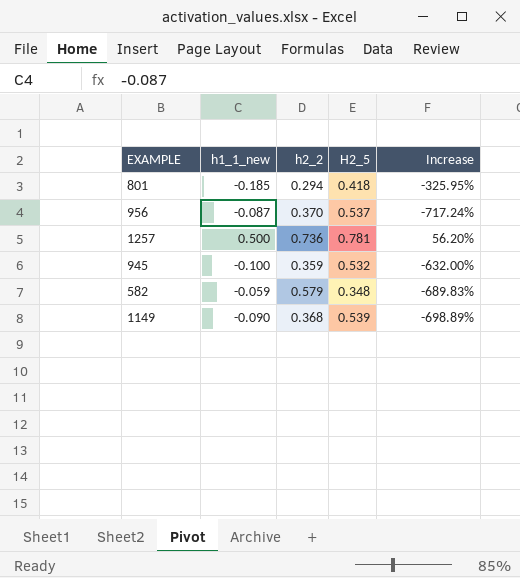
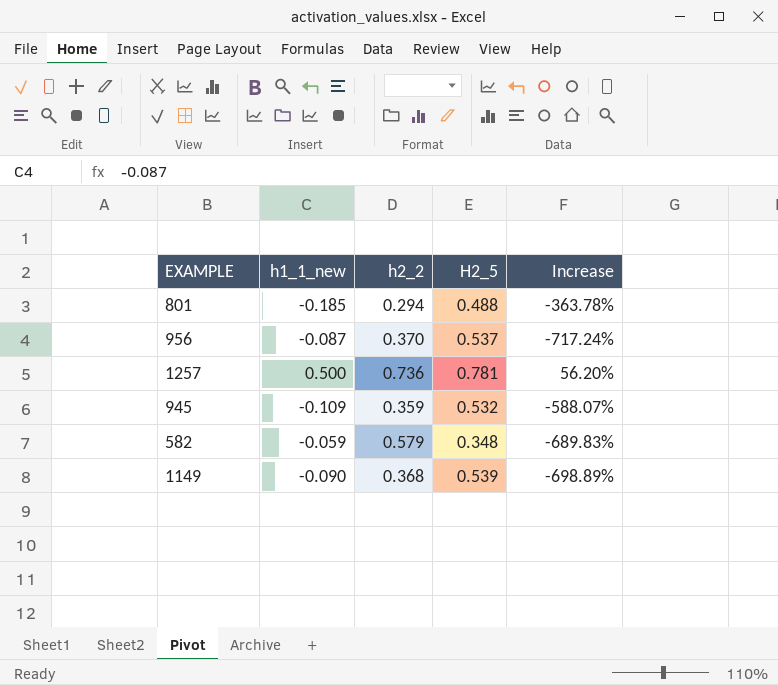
801 | H2_5: 0.418 -> 0.488
801 | Increase: -325.95% -> -363.78%
945 | h1_1_new: -0.100 -> -0.109
945 | Increase: -632.00% -> -588.07%

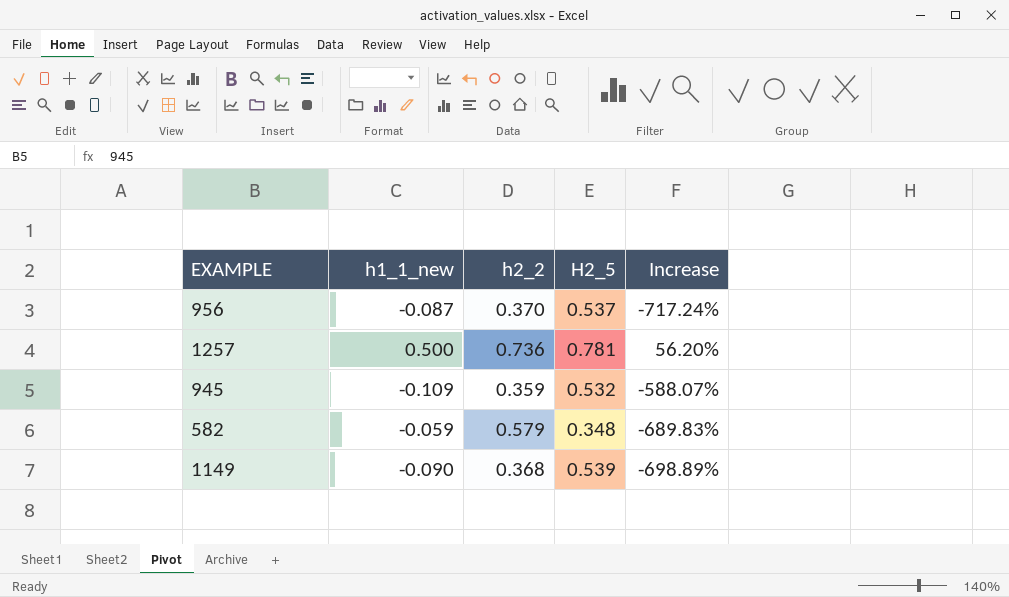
row 801: -0.185 | 0.294 | 0.488 | -363.78% -> none

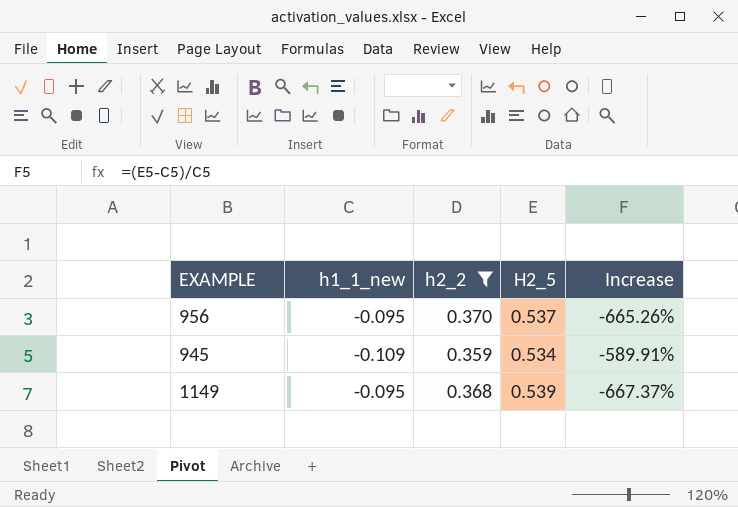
filter: none -> h2_2 <= 0.370
956 | h1_1_new: -0.087 -> -0.095
956 | Increase: -717.24% -> -665.26%
945 | H2_5: 0.532 -> 0.534
945 | Increase: -588.07% -> -589.91%
1149 | h1_1_new: -0.090 -> -0.095
1149 | Increase: -698.89% -> -667.37%

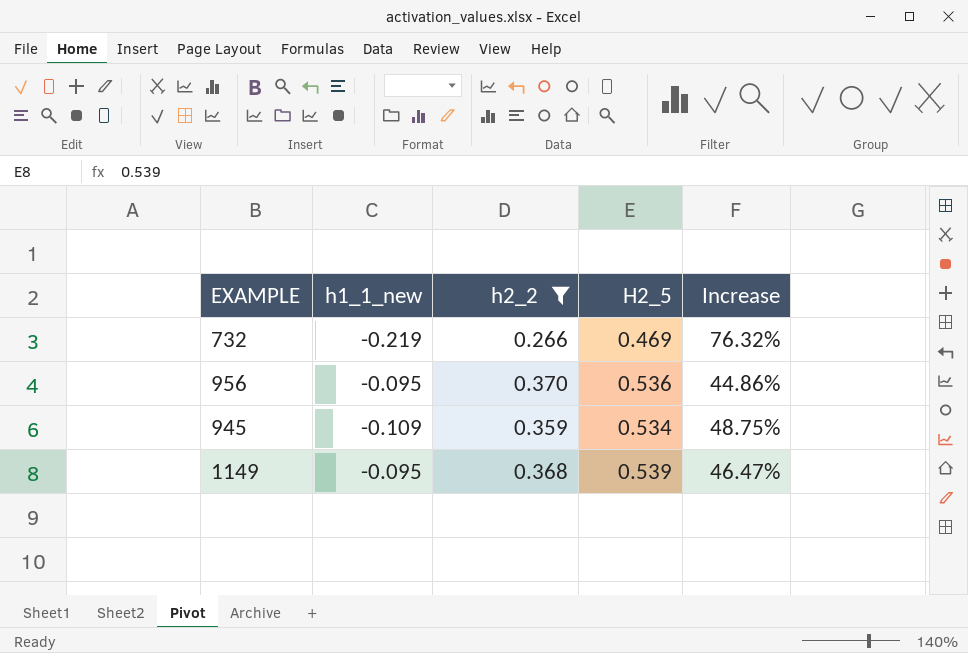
column Increase | formula: ([H2_5] - [h1_1_new]) / [h1_1_new] -> ([H2_5] - [h2_2]) / [h2_2]
row 732: none -> -0.219 | 0.266 | 0.469 | 76.32%
956 | H2_5: 0.537 -> 0.536

